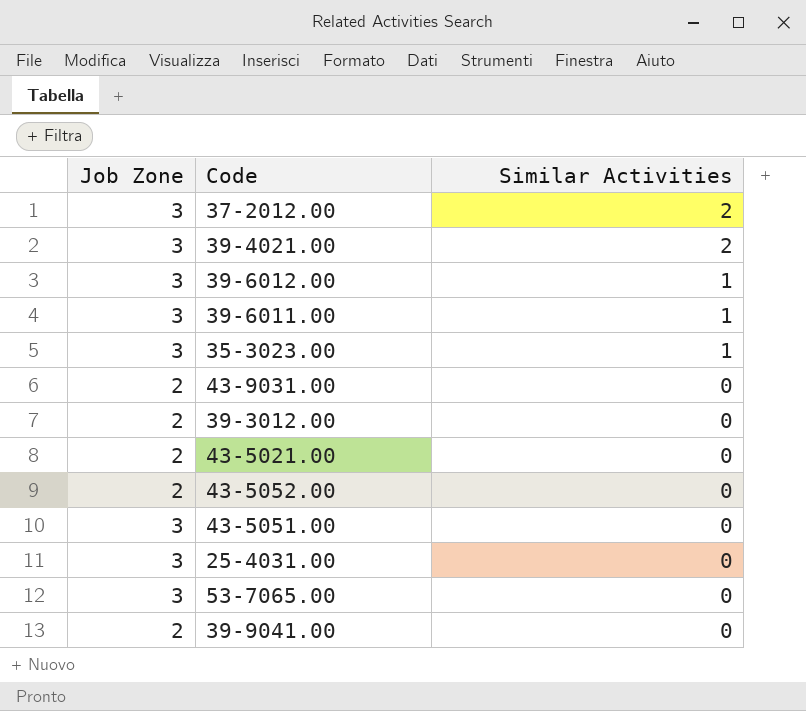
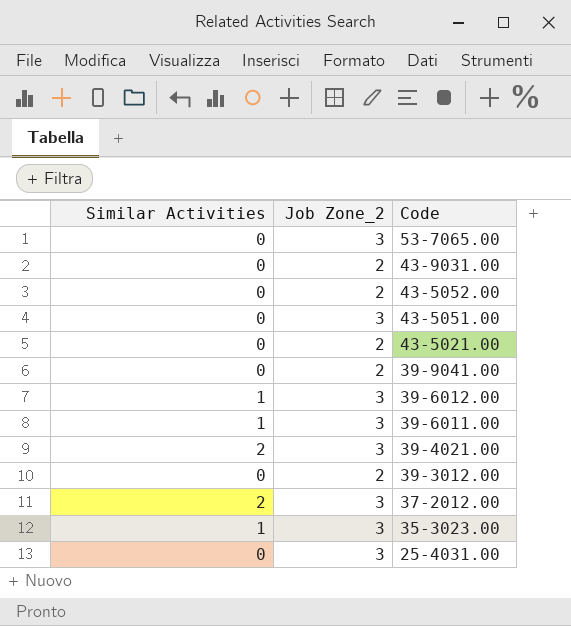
row order: Similar Activities descending -> Code descending
column Similar Activities | position: 3 -> 1
column name: Job Zone -> Job Zone_2

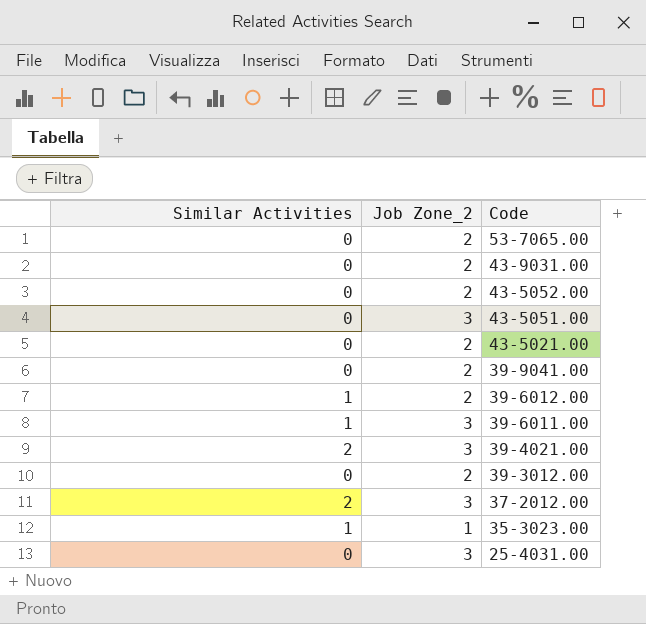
53-7065.00 | Job Zone_2: 3 -> 2
39-6012.00 | Job Zone_2: 3 -> 2
35-3023.00 | Job Zone_2: 3 -> 1

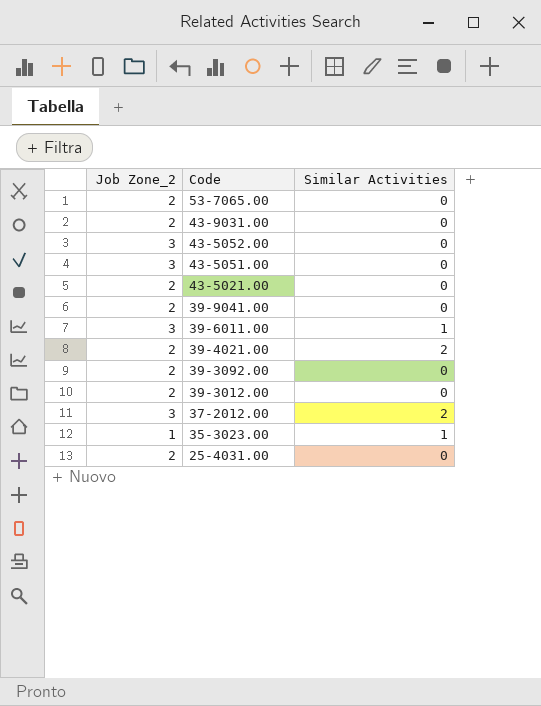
column Similar Activities | position: 1 -> 3
row 39-6012.00: 1 | 2 -> none
43-5052.00 | Job Zone_2: 2 -> 3
39-4021.00 | Job Zone_2: 3 -> 2
row 39-3092.00: none -> 2 | 0
25-4031.00 | Job Zone_2: 3 -> 2

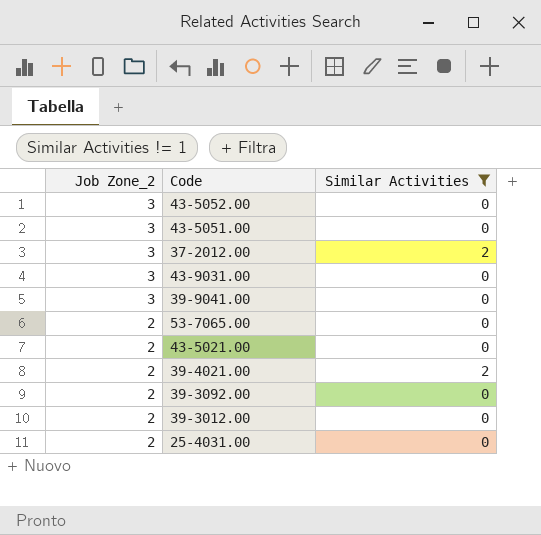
filter: none -> Similar Activities != 1
row order: Code descending -> Job Zone_2 descending
43-9031.00 | Job Zone_2: 2 -> 3
39-9041.00 | Job Zone_2: 2 -> 3

